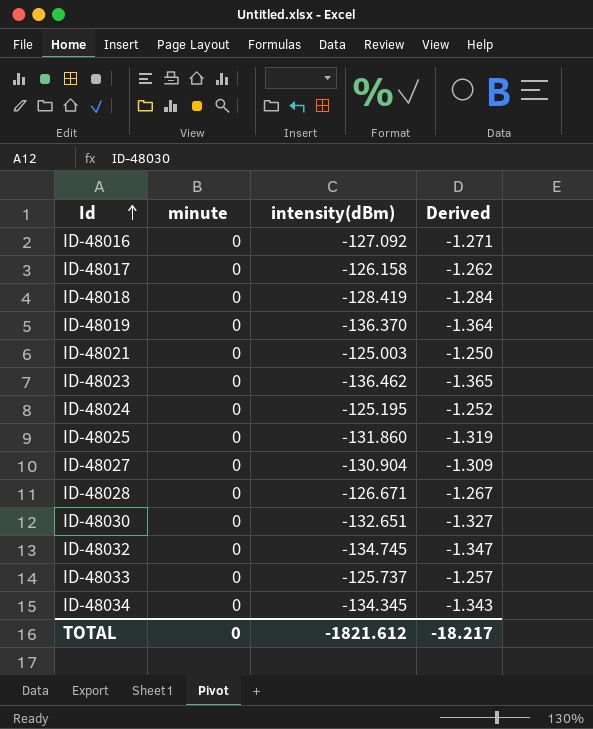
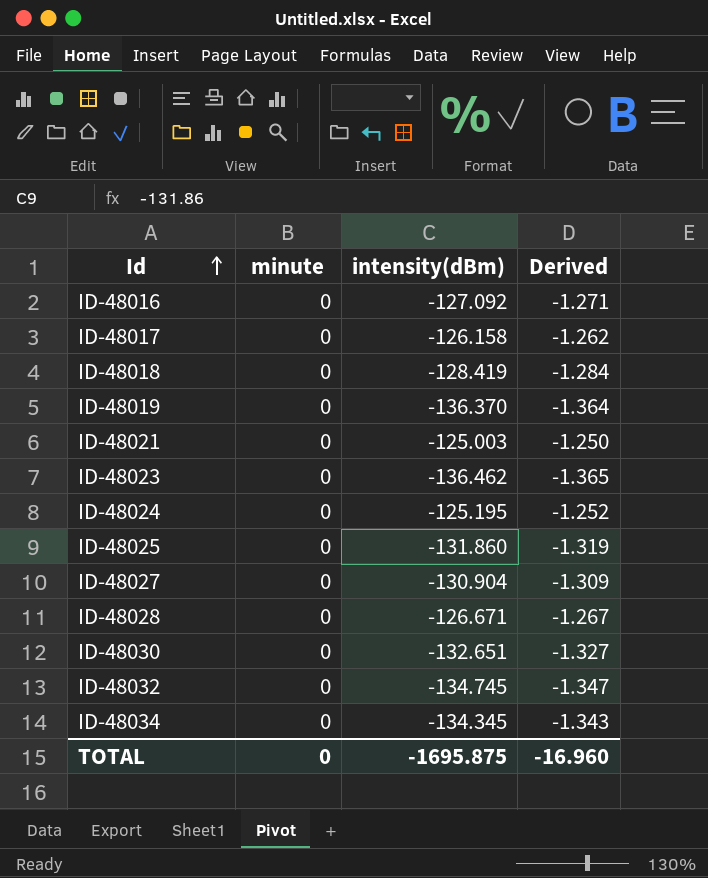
row ID-48033: 0 | -125.737 | -1.257 -> none
TOTAL | intensity(dBm): -1821.612 -> -1695.875
TOTAL | Derived: -18.217 -> -16.960

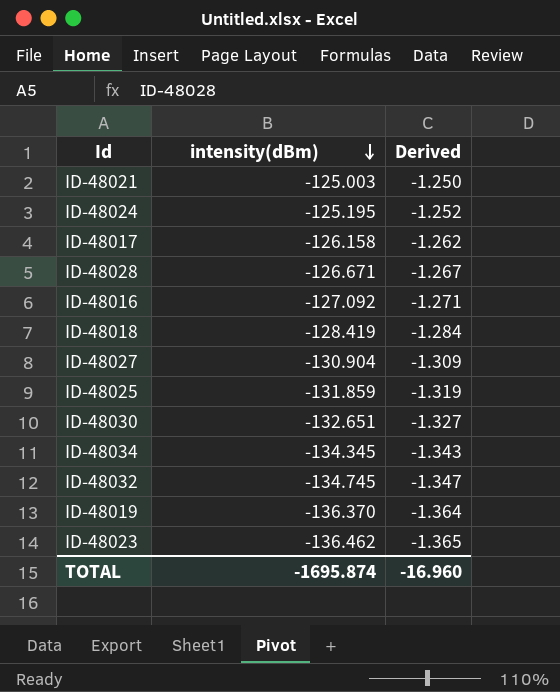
row order: Id ascending -> intensity(dBm) descending
column minute | position: 2 -> none
ID-48025 | intensity(dBm): -131.860 -> -131.859
TOTAL | intensity(dBm): -1695.875 -> -1695.874

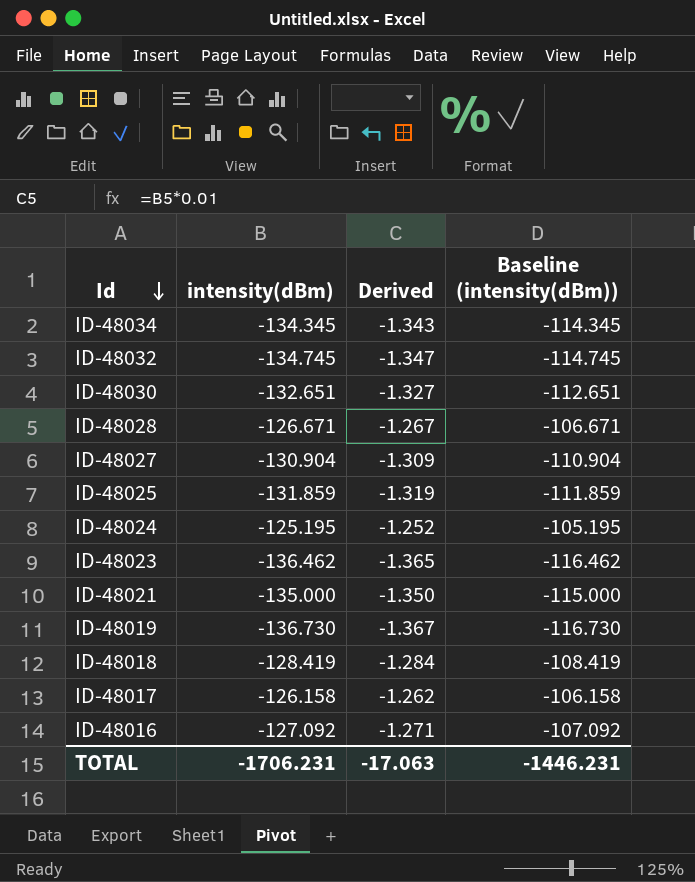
row order: intensity(dBm) descending -> Id descending
column Baseline (intensity(dBm)) | formula: none -> [intensity(dBm)] + 20
ID-48021 | intensity(dBm): -125.003 -> -135.000
ID-48021 | Derived: -1.250 -> -1.350
ID-48019 | intensity(dBm): -136.370 -> -136.730
ID-48019 | Derived: -1.364 -> -1.367
TOTAL | intensity(dBm): -1695.874 -> -1706.231
TOTAL | Derived: -16.960 -> -17.063

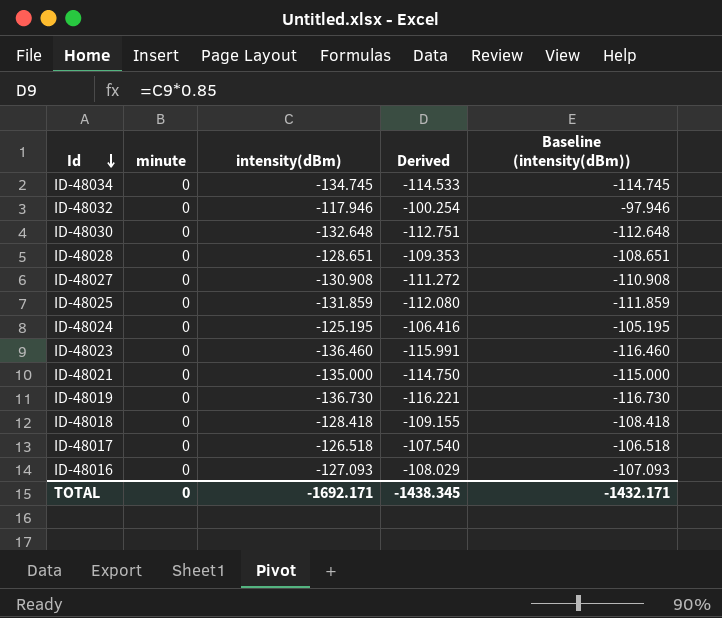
column minute | position: none -> 2
column Derived | formula: [intensity(dBm)] * 0.01 -> [intensity(dBm)] * 0.85
ID-48034 | intensity(dBm): -134.345 -> -134.745
ID-48034 | Baseline (intensity(dBm)): -114.345 -> -114.745
ID-48032 | intensity(dBm): -134.745 -> -117.946
ID-48032 | Baseline (intensity(dBm)): -114.745 -> -97.946
ID-48030 | intensity(dBm): -132.651 -> -132.648
ID-48030 | Baseline (intensity(dBm)): -112.651 -> -112.648
ID-48028 | intensity(dBm): -126.671 -> -128.651
ID-48028 | Baseline (intensity(dBm)): -106.671 -> -108.651
ID-48027 | intensity(dBm): -130.904 -> -130.908
ID-48027 | Baseline (intensity(dBm)): -110.904 -> -110.908
ID-48023 | intensity(dBm): -136.462 -> -136.460
ID-48023 | Baseline (intensity(dBm)): -116.462 -> -116.460
ID-48018 | intensity(dBm): -128.419 -> -128.418
ID-48018 | Baseline (intensity(dBm)): -108.419 -> -108.418
ID-48017 | intensity(dBm): -126.158 -> -126.518
ID-48017 | Baseline (intensity(dBm)): -106.158 -> -106.518
ID-48016 | intensity(dBm): -127.092 -> -127.093
ID-48016 | Baseline (intensity(dBm)): -107.092 -> -107.093
TOTAL | intensity(dBm): -1706.231 -> -1692.171
TOTAL | Derived: -17.063 -> -1438.345
TOTAL | Baseline (intensity(dBm)): -1446.231 -> -1432.171

